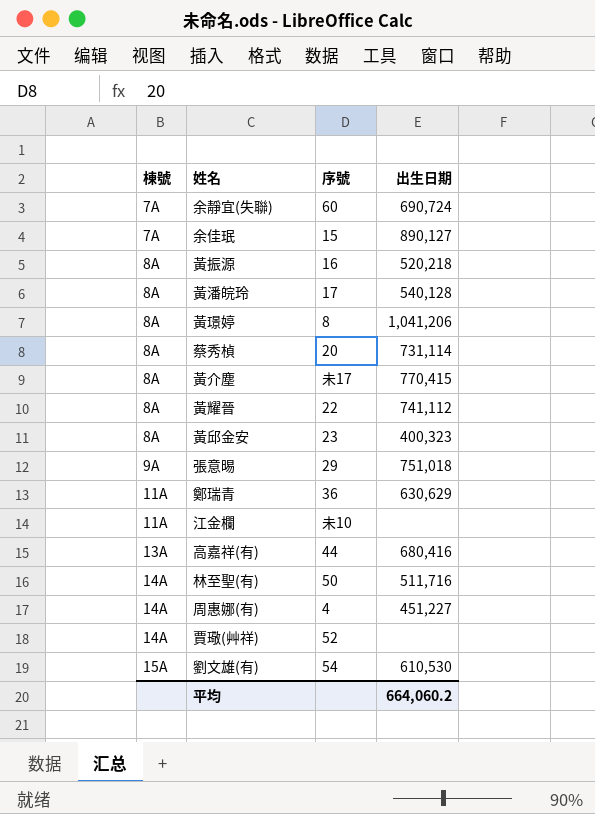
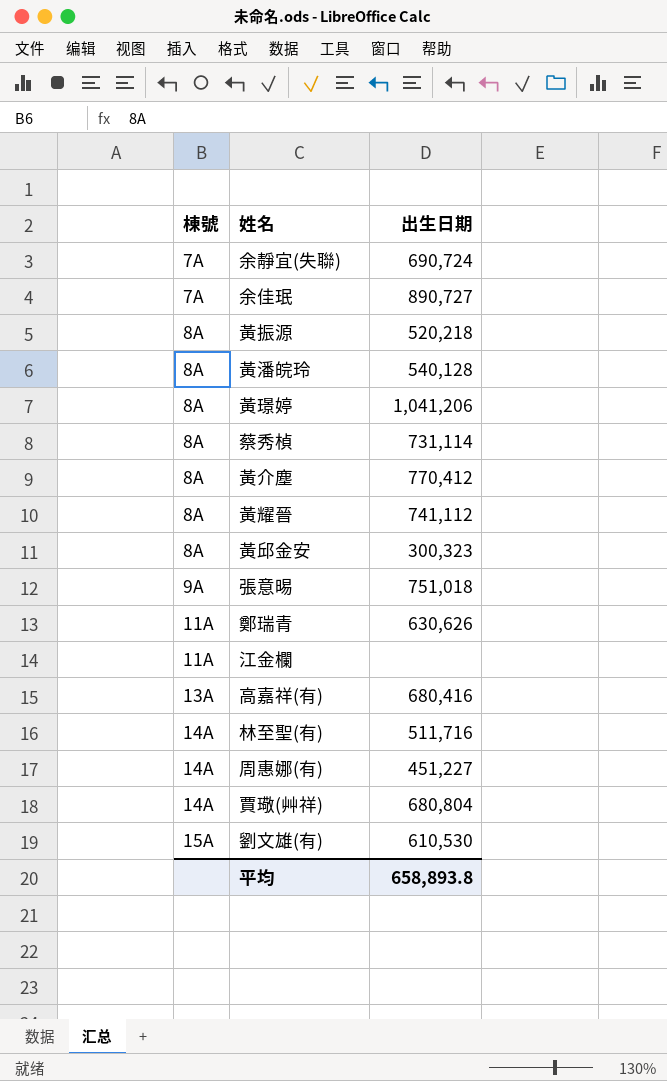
column 序號 | position: 3 -> none
余佳珉 | 出生日期: 890,127 -> 890,727
黃介塵 | 出生日期: 770,415 -> 770,412
黃邱金安 | 出生日期: 400,323 -> 300,323
鄭瑞青 | 出生日期: 630,629 -> 630,626
賈璥(艸祥) | 出生日期: none -> 680,804
平均 | 出生日期: 664,060.2 -> 658,893.8

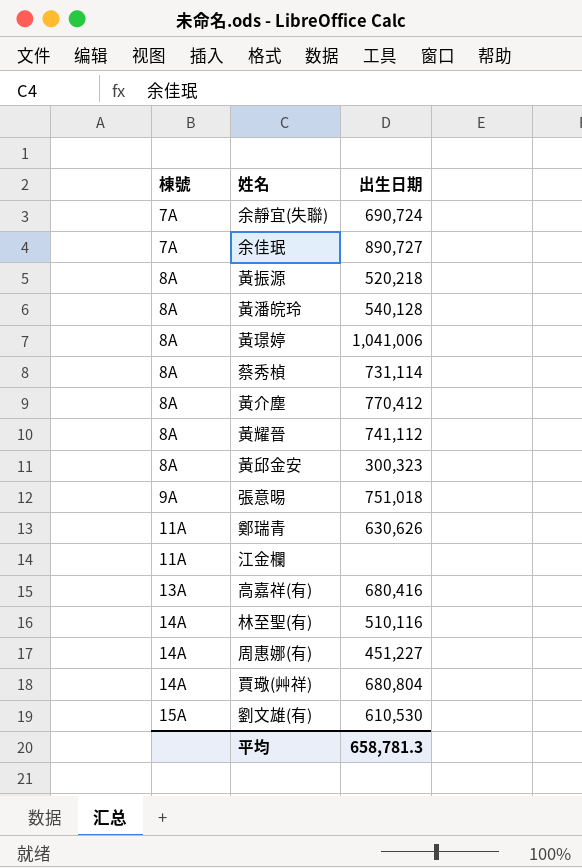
黃璟婷 | 出生日期: 1,041,206 -> 1,041,006
林至聖(有) | 出生日期: 511,716 -> 510,116
平均 | 出生日期: 658,893.8 -> 658,781.3

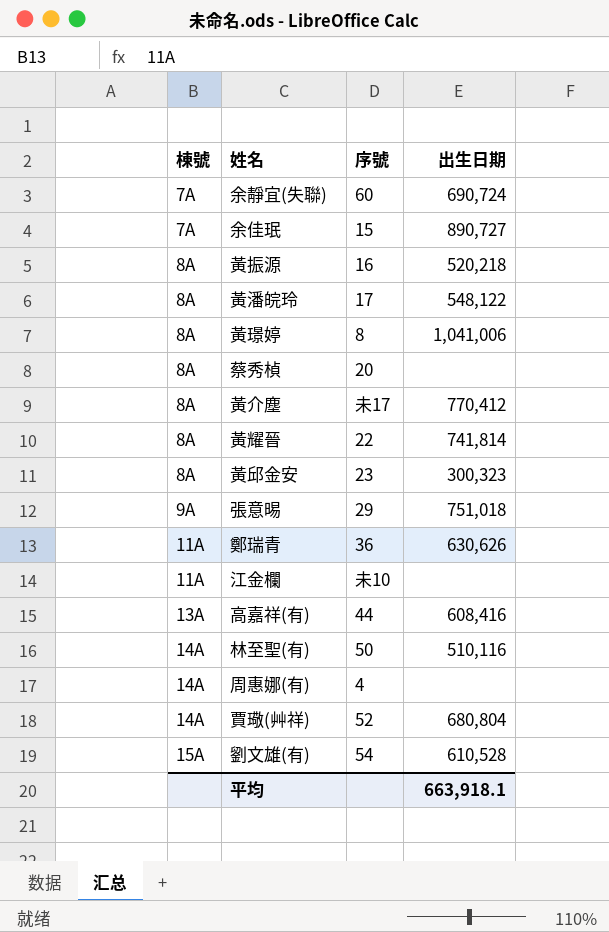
column 序號 | position: none -> 3
黃潘皖玲 | 出生日期: 540,128 -> 548,122
蔡秀楨 | 出生日期: 731,114 -> none
黃耀晉 | 出生日期: 741,112 -> 741,814
高嘉祥(有) | 出生日期: 680,416 -> 608,416
周惠娜(有) | 出生日期: 451,227 -> none
劉文雄(有) | 出生日期: 610,530 -> 610,528
平均 | 出生日期: 658,781.3 -> 663,918.1

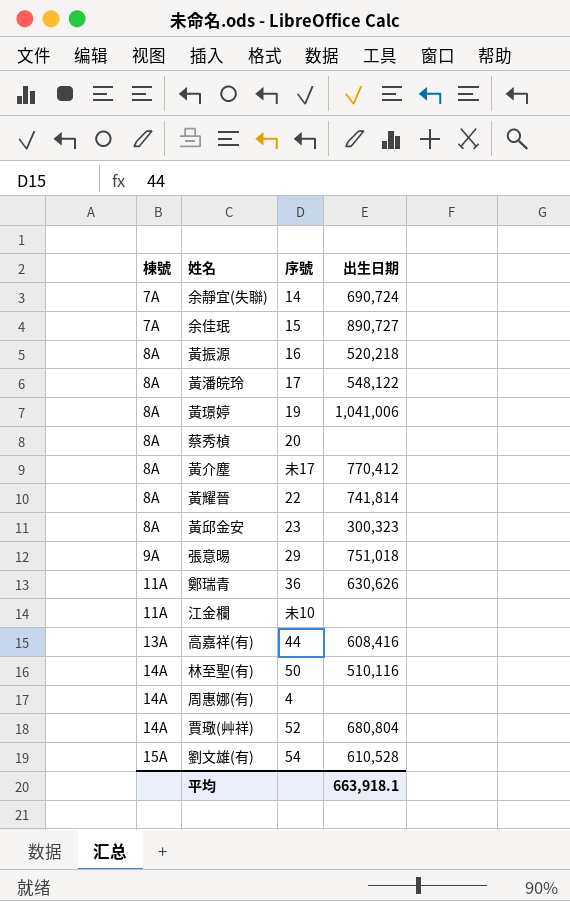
余靜宜(失聯) | 序號: 60 -> 14
黃璟婷 | 序號: 8 -> 19

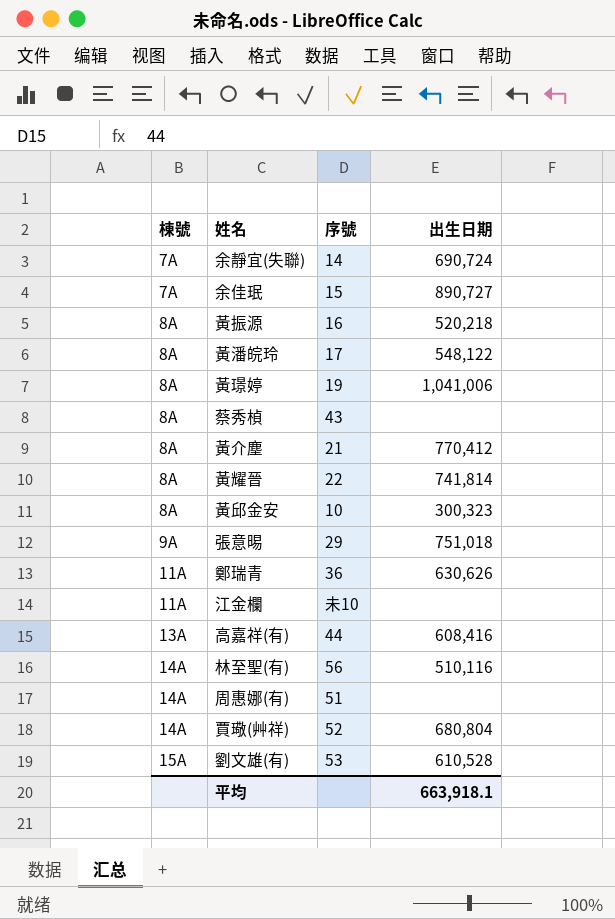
蔡秀楨 | 序號: 20 -> 43
黃介塵 | 序號: 未17 -> 21
黃邱金安 | 序號: 23 -> 10
林至聖(有) | 序號: 50 -> 56
周惠娜(有) | 序號: 4 -> 51
劉文雄(有) | 序號: 54 -> 53

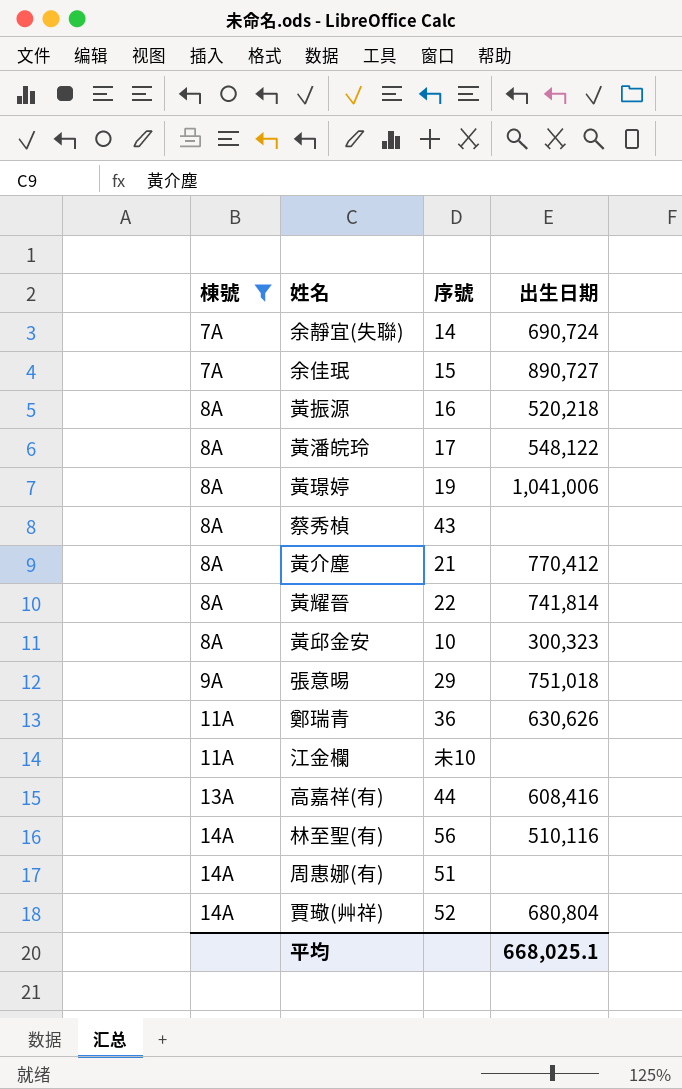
filter: none -> 棟號 != 15A
平均 | 出生日期: 663,918.1 -> 668,025.1

